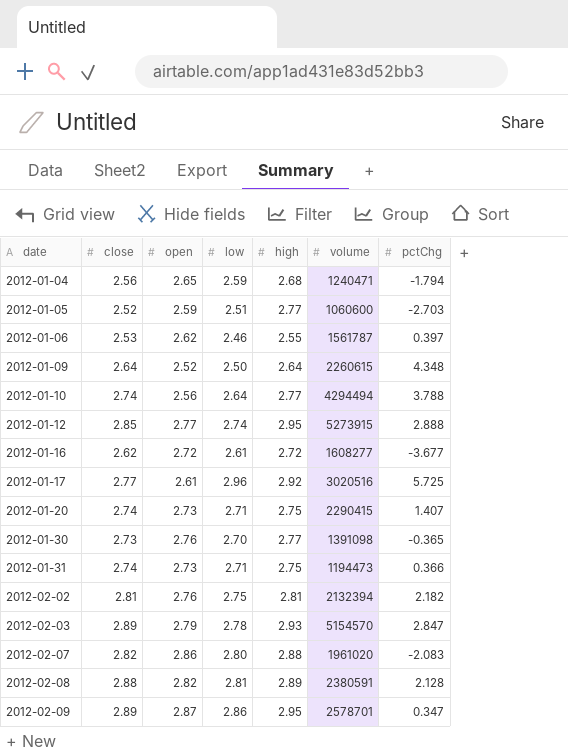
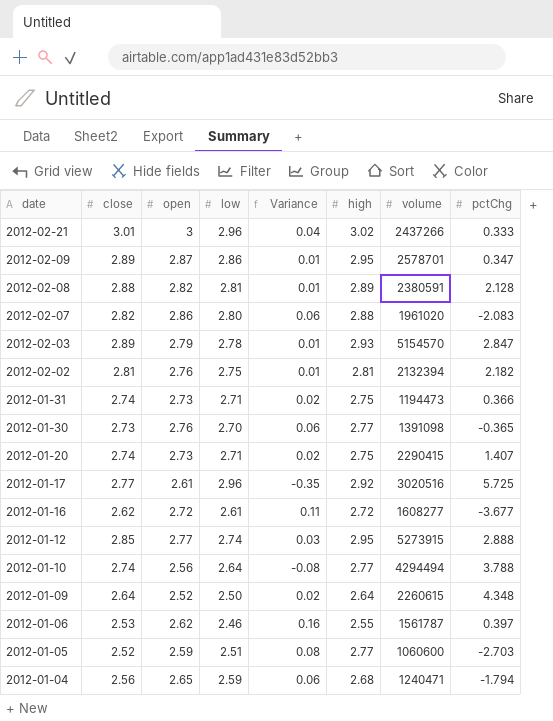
row order: date ascending -> date descending
column Variance | formula: none -> [open] - [low]
row 2012-02-21: none -> 3.01 | 3 | 2.96 | 0.04 | 3.02 | 2437266 | 0.333

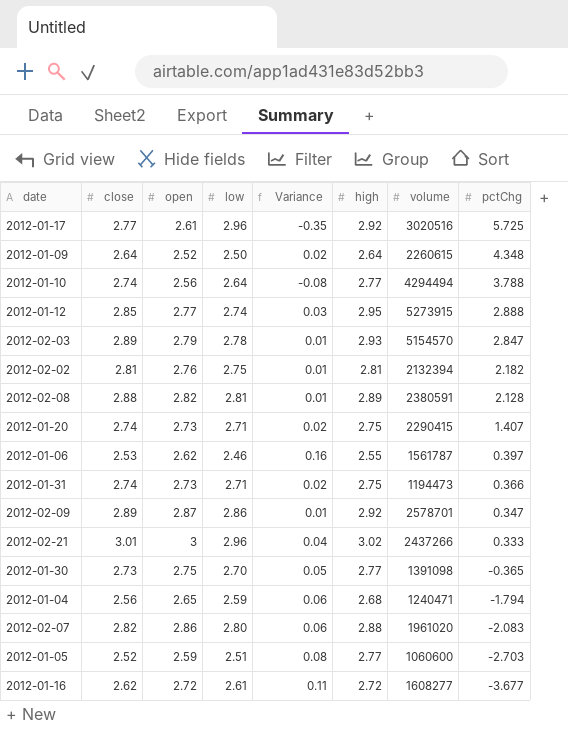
row order: date descending -> pctChg descending
2012-02-09 | high: 2.95 -> 2.92
2012-01-30 | open: 2.76 -> 2.75
2012-01-30 | Variance: 0.06 -> 0.05

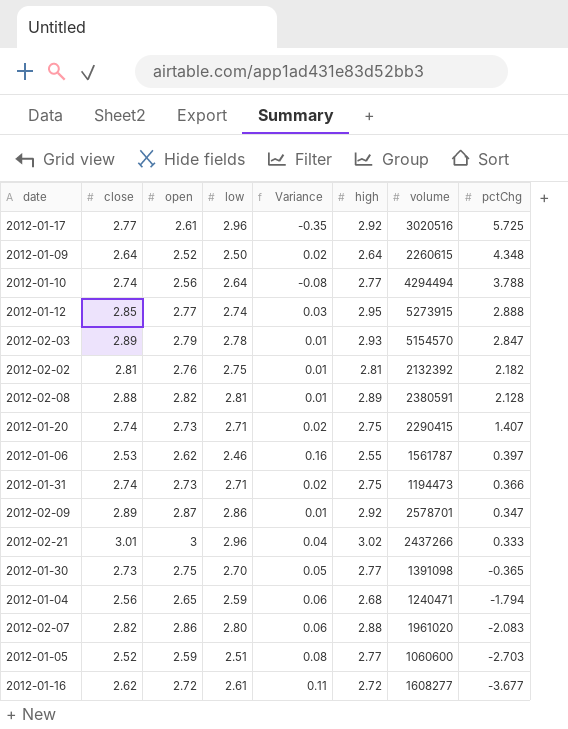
2012-02-02 | volume: 2132394 -> 2132392

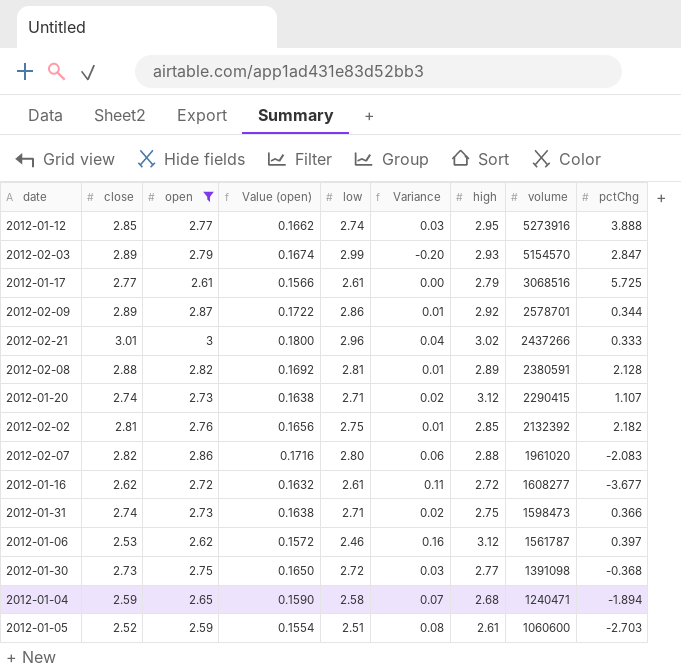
filter: none -> open >= 2.59
row order: pctChg descending -> volume descending
column Value (open) | formula: none -> [open] * 0.06
2012-01-12 | volume: 5273915 -> 5273916
2012-01-12 | pctChg: 2.888 -> 3.888
2012-02-03 | low: 2.78 -> 2.99
2012-02-03 | Variance: 0.01 -> -0.20
2012-01-17 | low: 2.96 -> 2.61
2012-01-17 | Variance: -0.35 -> 0.00
2012-01-17 | high: 2.92 -> 2.79
2012-01-17 | volume: 3020516 -> 3068516
2012-02-09 | pctChg: 0.347 -> 0.344
2012-01-20 | high: 2.75 -> 3.12
2012-01-20 | pctChg: 1.407 -> 1.107
2012-02-02 | high: 2.81 -> 2.85
2012-01-31 | volume: 1194473 -> 1598473
2012-01-06 | high: 2.55 -> 3.12
2012-01-30 | low: 2.70 -> 2.72
2012-01-30 | Variance: 0.05 -> 0.03
2012-01-30 | pctChg: -0.365 -> -0.368
2012-01-04 | close: 2.56 -> 2.59
2012-01-04 | low: 2.59 -> 2.58
2012-01-04 | Variance: 0.06 -> 0.07
2012-01-04 | pctChg: -1.794 -> -1.894
2012-01-05 | high: 2.77 -> 2.61

